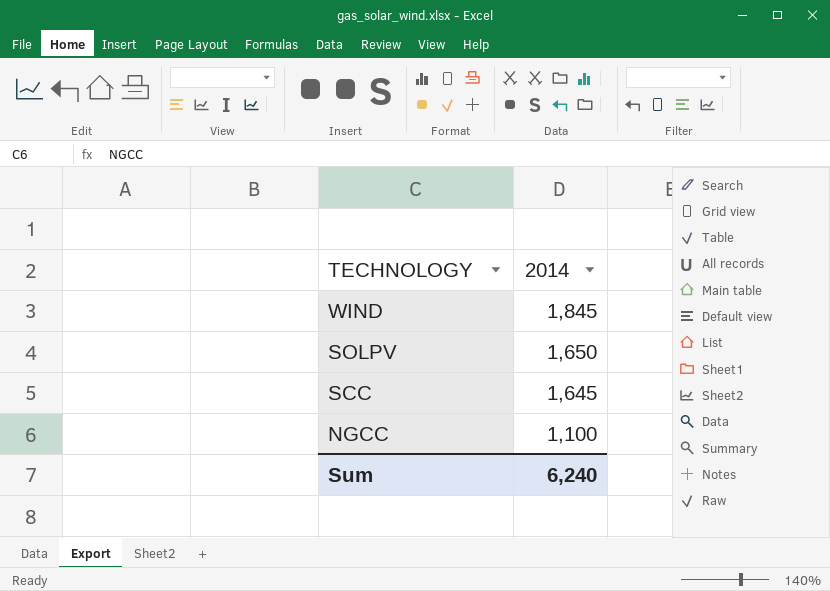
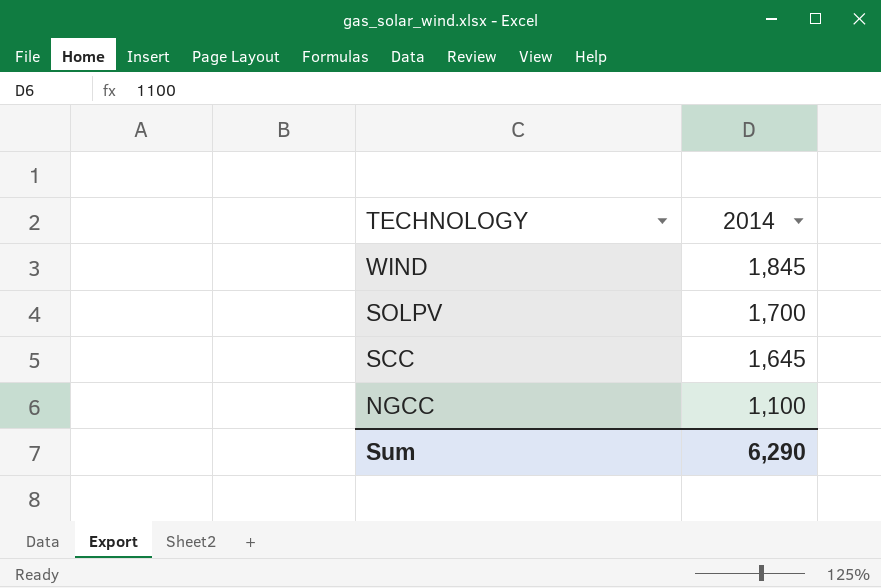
SOLPV | 2014: 1,650 -> 1,700
Sum | 2014: 6,240 -> 6,290

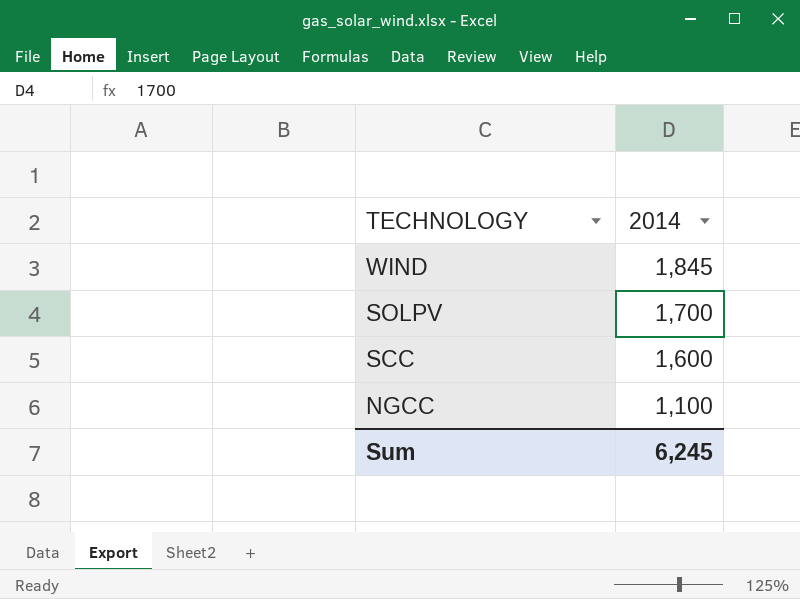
SCC | 2014: 1,645 -> 1,600
Sum | 2014: 6,290 -> 6,245

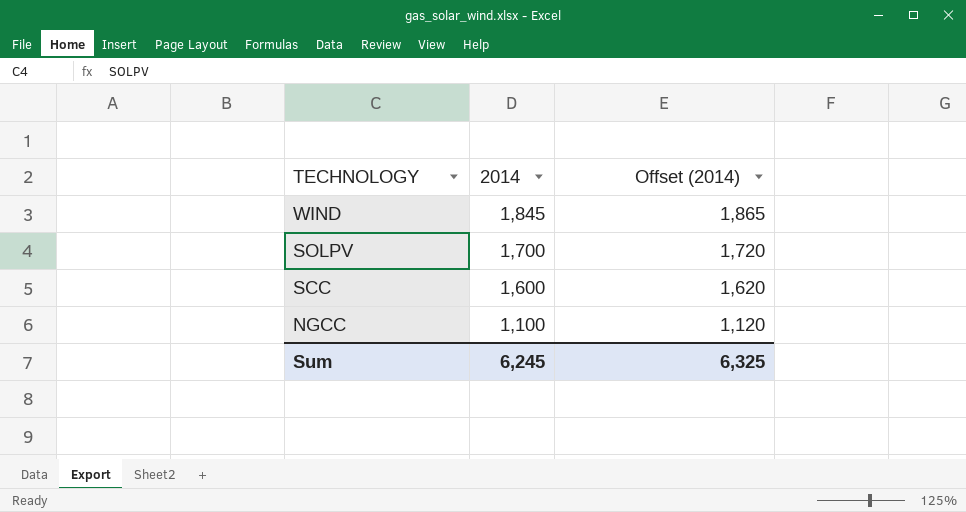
column Offset (2014) | formula: none -> [2014] + 20

